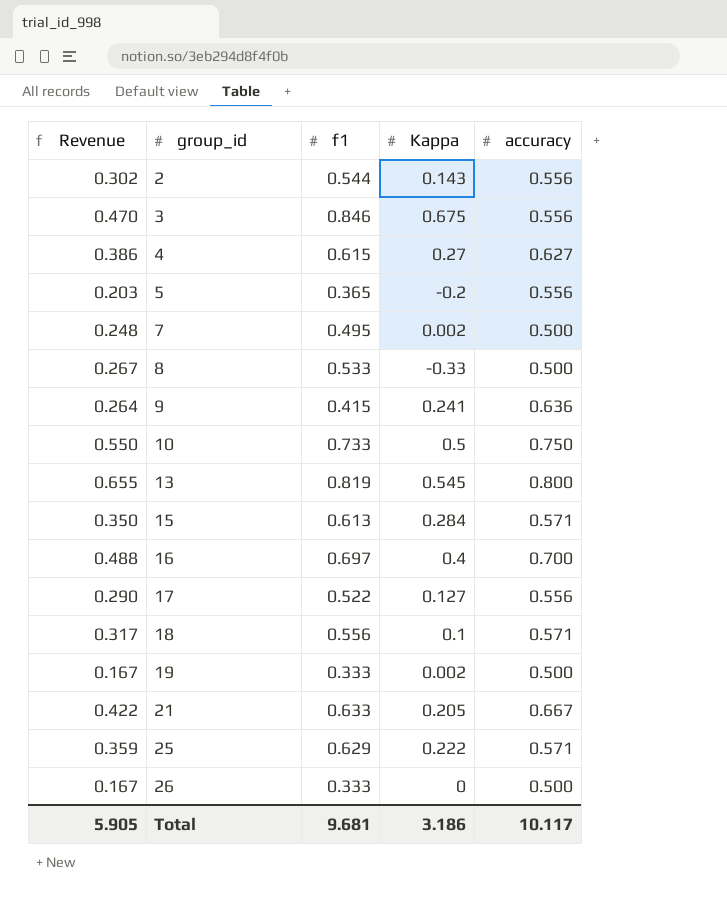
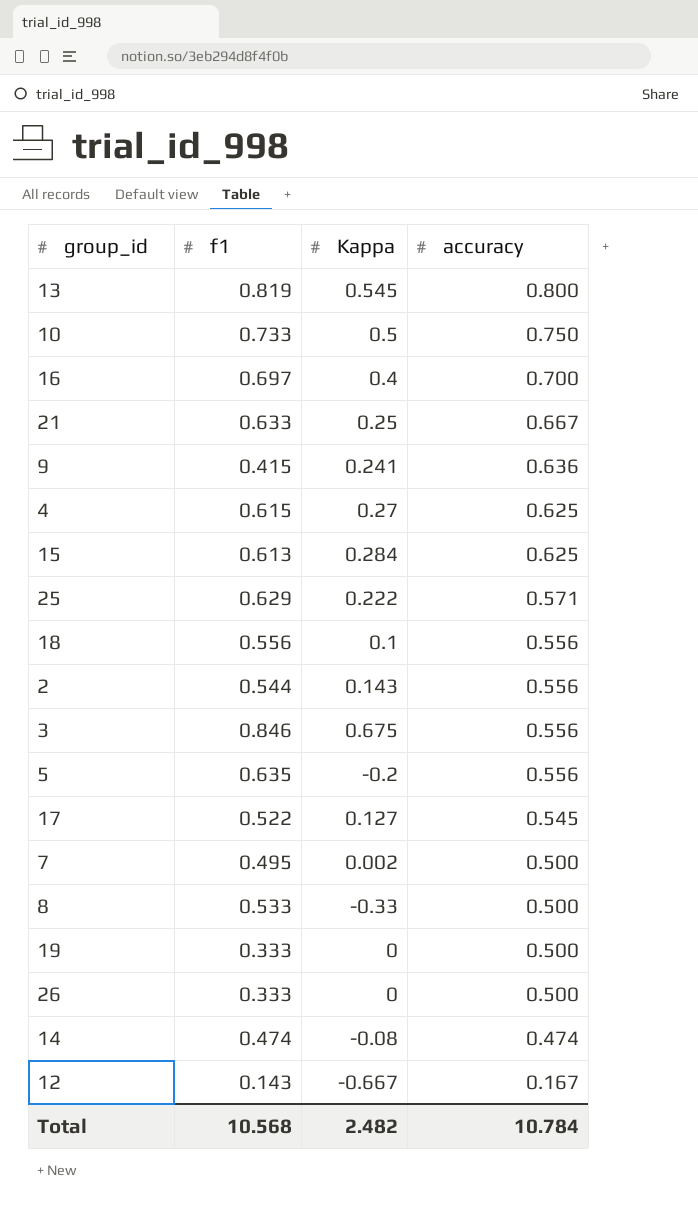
row order: group_id ascending -> accuracy descending
column Revenue | formula: [f1] * [accuracy] -> none
21 | Kappa: 0.205 -> 0.25
4 | accuracy: 0.627 -> 0.625
15 | accuracy: 0.571 -> 0.625
18 | accuracy: 0.571 -> 0.556
5 | f1: 0.365 -> 0.635
17 | accuracy: 0.556 -> 0.545
19 | Kappa: 0.002 -> 0
row 14: none -> 0.474 | -0.08 | 0.474
row 12: none -> 0.143 | -0.667 | 0.167
Total | f1: 9.681 -> 10.568
Total | Kappa: 3.186 -> 2.482
Total | accuracy: 10.117 -> 10.784

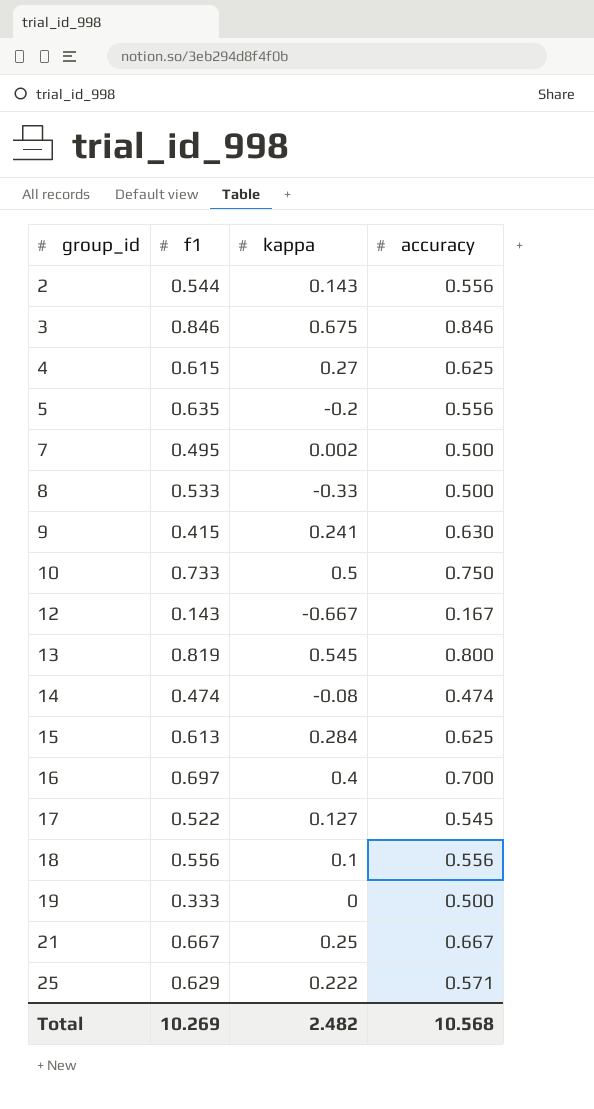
row order: accuracy descending -> group_id ascending
column name: Kappa -> kappa
row 26: 0.333 | 0 | 0.500 -> none
3 | accuracy: 0.556 -> 0.846
9 | accuracy: 0.636 -> 0.630
21 | f1: 0.633 -> 0.667
Total | f1: 10.568 -> 10.269
Total | accuracy: 10.784 -> 10.568

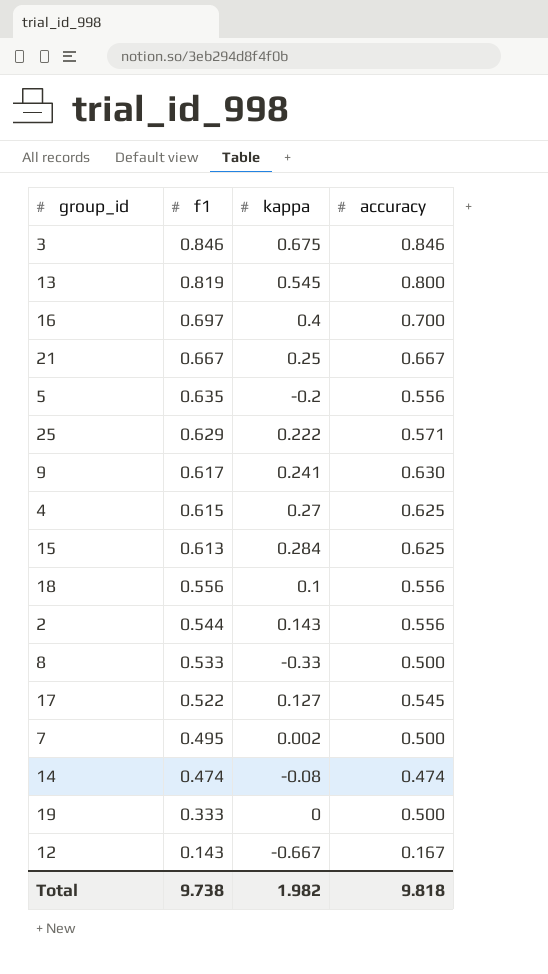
row order: group_id ascending -> f1 descending
row 10: 0.733 | 0.5 | 0.750 -> none
9 | f1: 0.415 -> 0.617
Total | f1: 10.269 -> 9.738
Total | kappa: 2.482 -> 1.982
Total | accuracy: 10.568 -> 9.818

